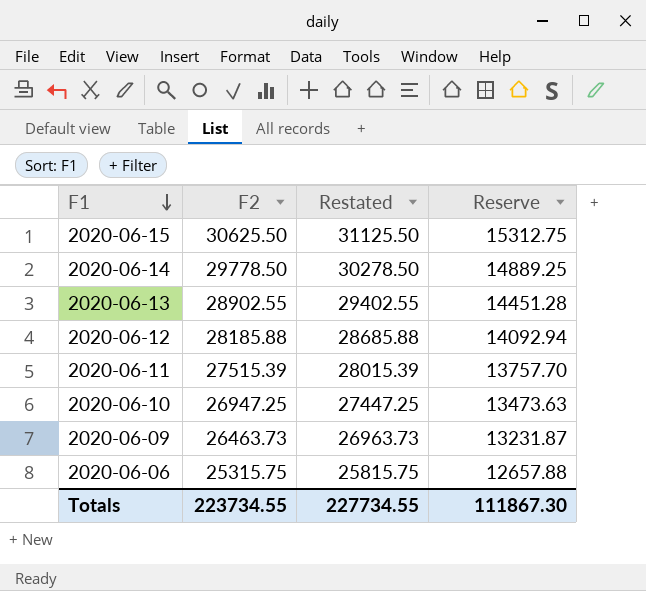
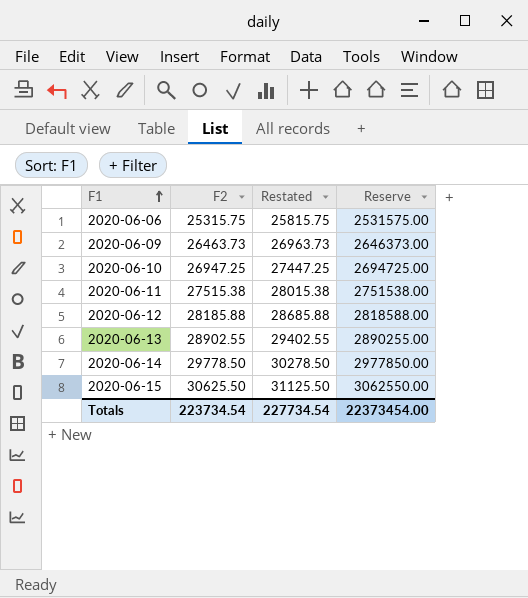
row order: F1 descending -> F1 ascending
column Reserve | formula: [F2] * 0.5 -> [F2] * 100
2020-06-11 | F2: 27515.39 -> 27515.38
2020-06-11 | Restated: 28015.39 -> 28015.38
Totals | F2: 223734.55 -> 223734.54
Totals | Restated: 227734.55 -> 227734.54
Totals | Reserve: 111867.30 -> 22373454.00

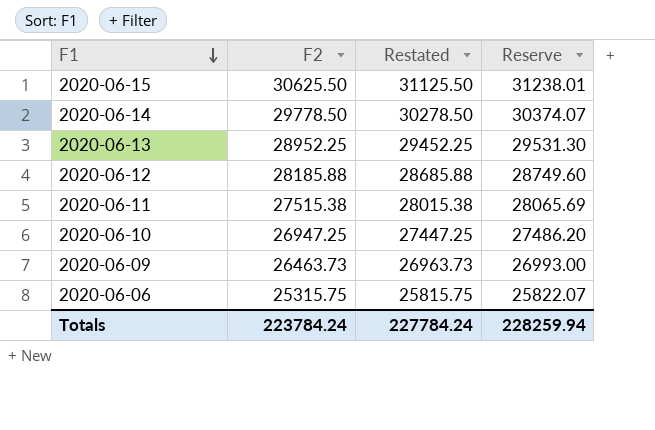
row order: F1 ascending -> F1 descending
column Reserve | formula: [F2] * 100 -> [F2] * 1.02
2020-06-13 | F2: 28902.55 -> 28952.25
2020-06-13 | Restated: 29402.55 -> 29452.25
Totals | F2: 223734.54 -> 223784.24
Totals | Restated: 227734.54 -> 227784.24
Totals | Reserve: 22373454.00 -> 228259.94

